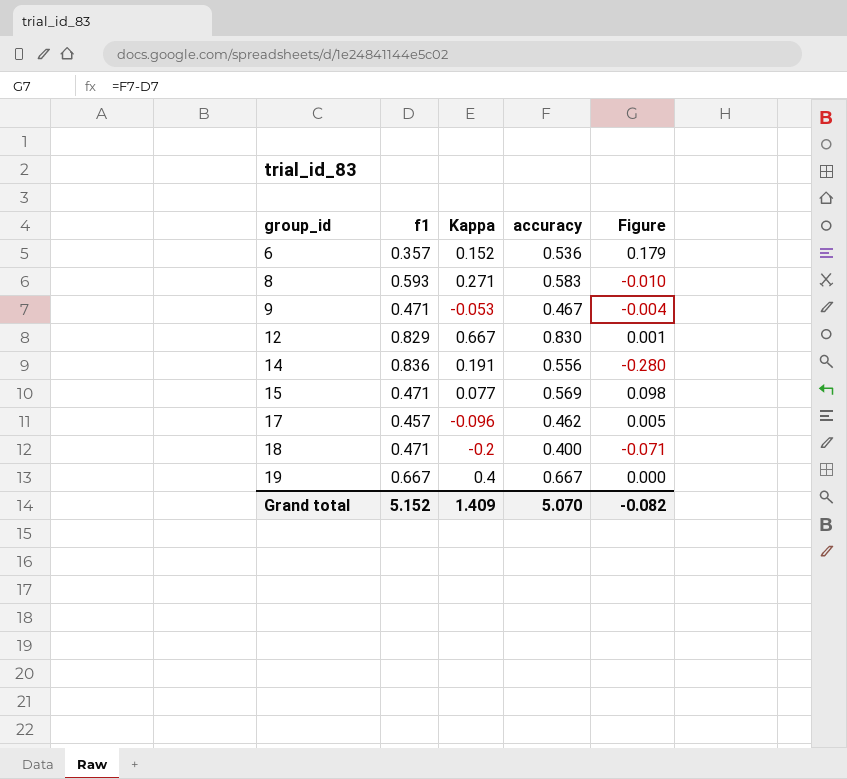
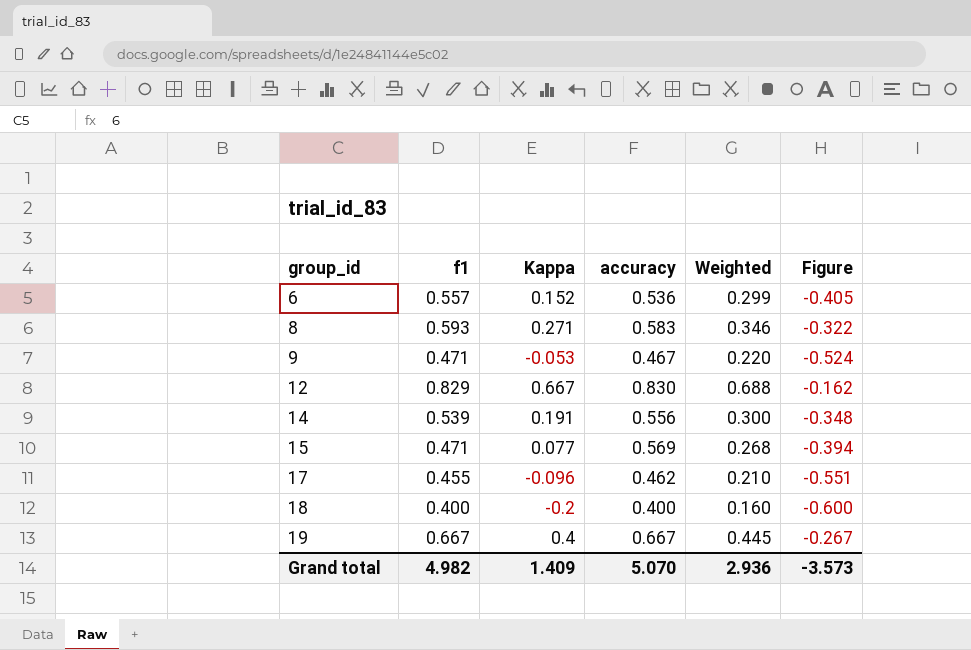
column Weighted | formula: none -> [f1] * [accuracy]
column Figure | formula: [accuracy] - [f1] -> [Kappa] - [f1]
6 | f1: 0.357 -> 0.557
14 | f1: 0.836 -> 0.539
17 | f1: 0.457 -> 0.455
18 | f1: 0.471 -> 0.400
Grand total | f1: 5.152 -> 4.982
Grand total | Figure: -0.082 -> -3.573

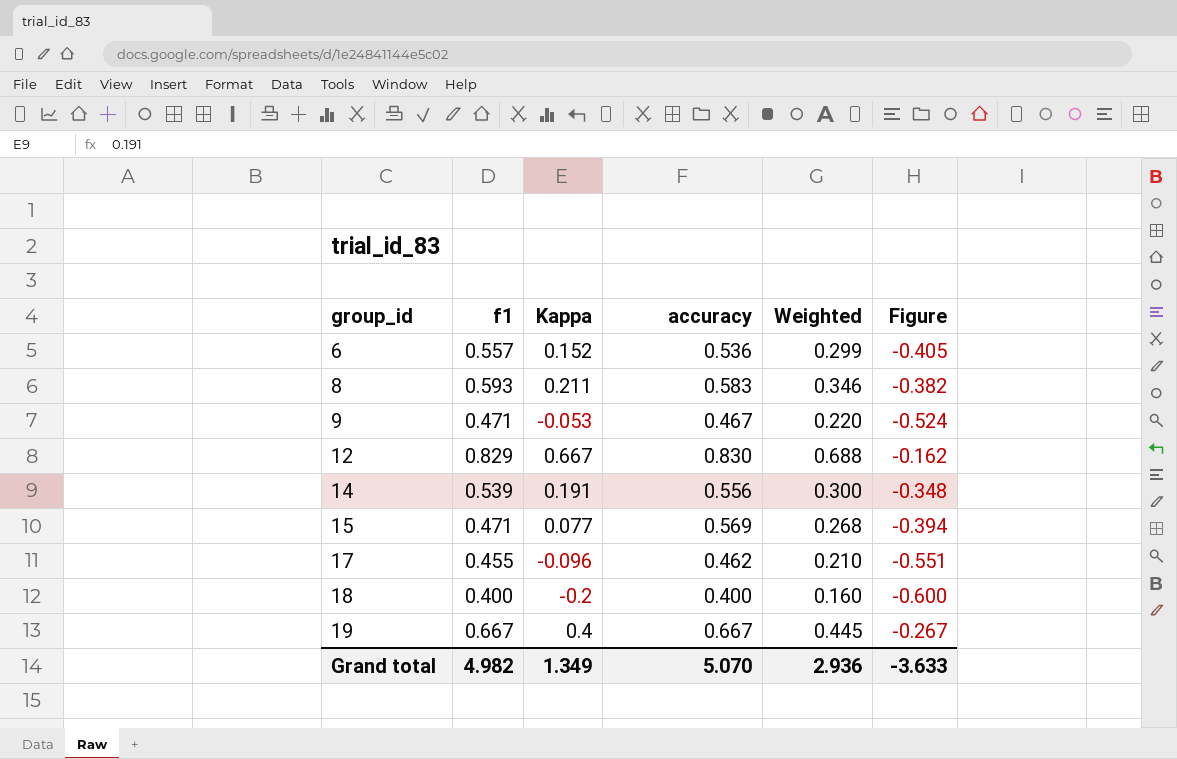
8 | Kappa: 0.271 -> 0.211
8 | Figure: -0.322 -> -0.382
Grand total | Kappa: 1.409 -> 1.349
Grand total | Figure: -3.573 -> -3.633

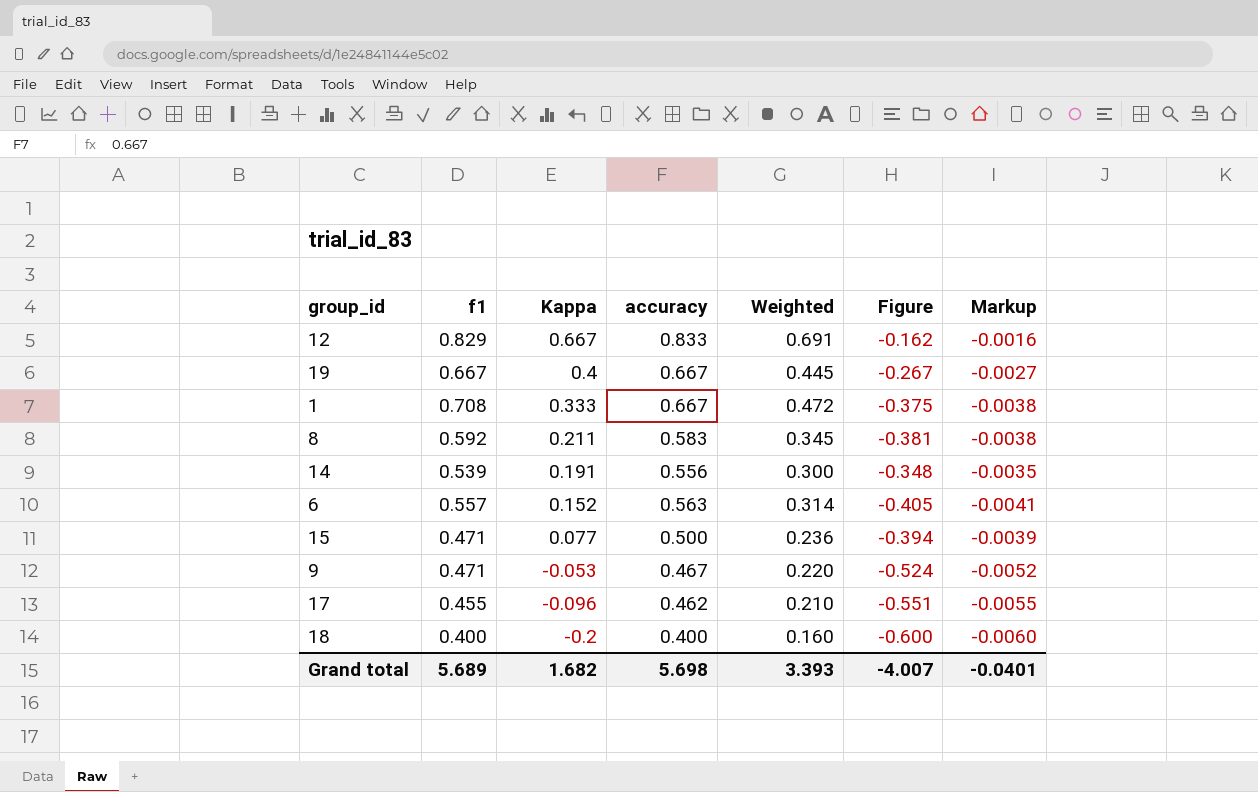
row order: group_id ascending -> Kappa descending
column Markup | formula: none -> [Figure] * 0.01
12 | accuracy: 0.830 -> 0.833
12 | Weighted: 0.688 -> 0.691
row 1: none -> 0.708 | 0.333 | 0.667 | 0.472 | -0.375 | -0.0038
8 | f1: 0.593 -> 0.592
8 | Weighted: 0.346 -> 0.345
8 | Figure: -0.382 -> -0.381
6 | accuracy: 0.536 -> 0.563
6 | Weighted: 0.299 -> 0.314
15 | accuracy: 0.569 -> 0.500
15 | Weighted: 0.268 -> 0.236
Grand total | f1: 4.982 -> 5.689
Grand total | Kappa: 1.349 -> 1.682
Grand total | accuracy: 5.070 -> 5.698
Grand total | Weighted: 2.936 -> 3.393
Grand total | Figure: -3.633 -> -4.007

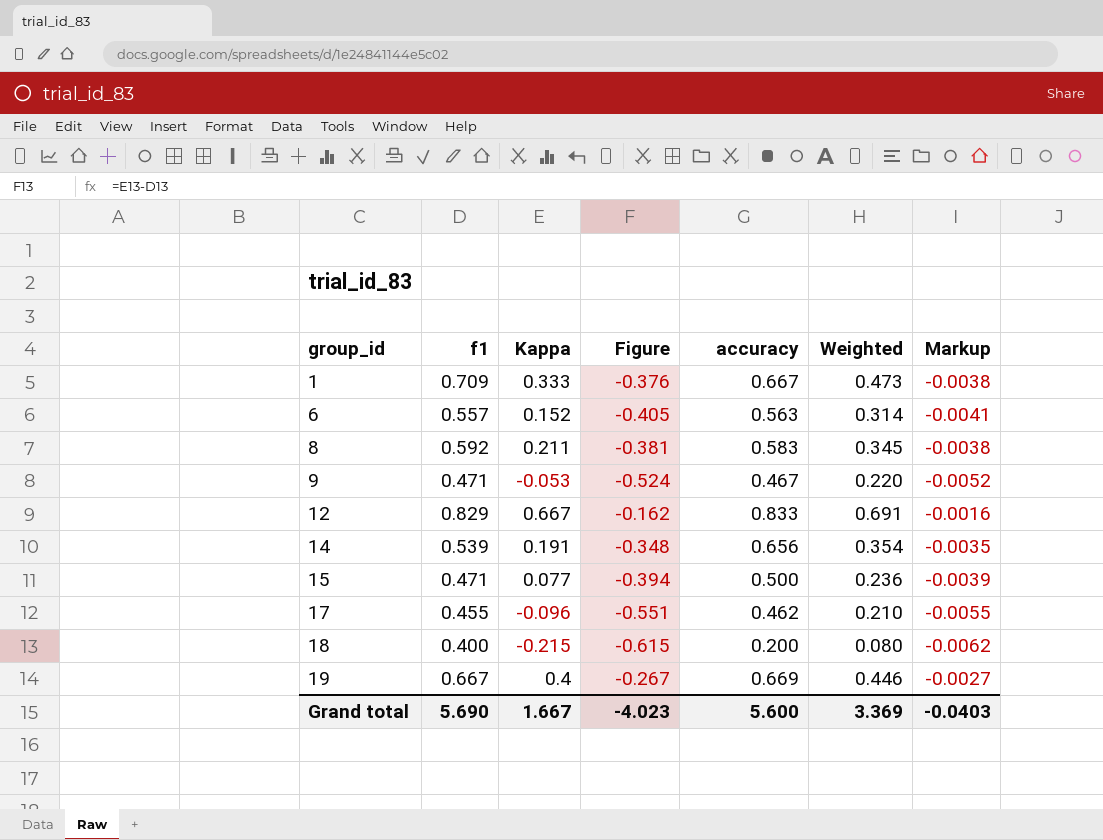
row order: Kappa descending -> group_id ascending
column Figure | position: 6 -> 4
1 | f1: 0.708 -> 0.709
1 | Figure: -0.375 -> -0.376
1 | Weighted: 0.472 -> 0.473
14 | accuracy: 0.556 -> 0.656
14 | Weighted: 0.300 -> 0.354
18 | Kappa: -0.2 -> -0.215
18 | Figure: -0.600 -> -0.615
18 | accuracy: 0.400 -> 0.200
18 | Weighted: 0.160 -> 0.080
18 | Markup: -0.0060 -> -0.0062
19 | accuracy: 0.667 -> 0.669
19 | Weighted: 0.445 -> 0.446
Grand total | f1: 5.689 -> 5.690
Grand total | Kappa: 1.682 -> 1.667
Grand total | Figure: -4.007 -> -4.023
Grand total | accuracy: 5.698 -> 5.600
Grand total | Weighted: 3.393 -> 3.369
Grand total | Markup: -0.0401 -> -0.0403

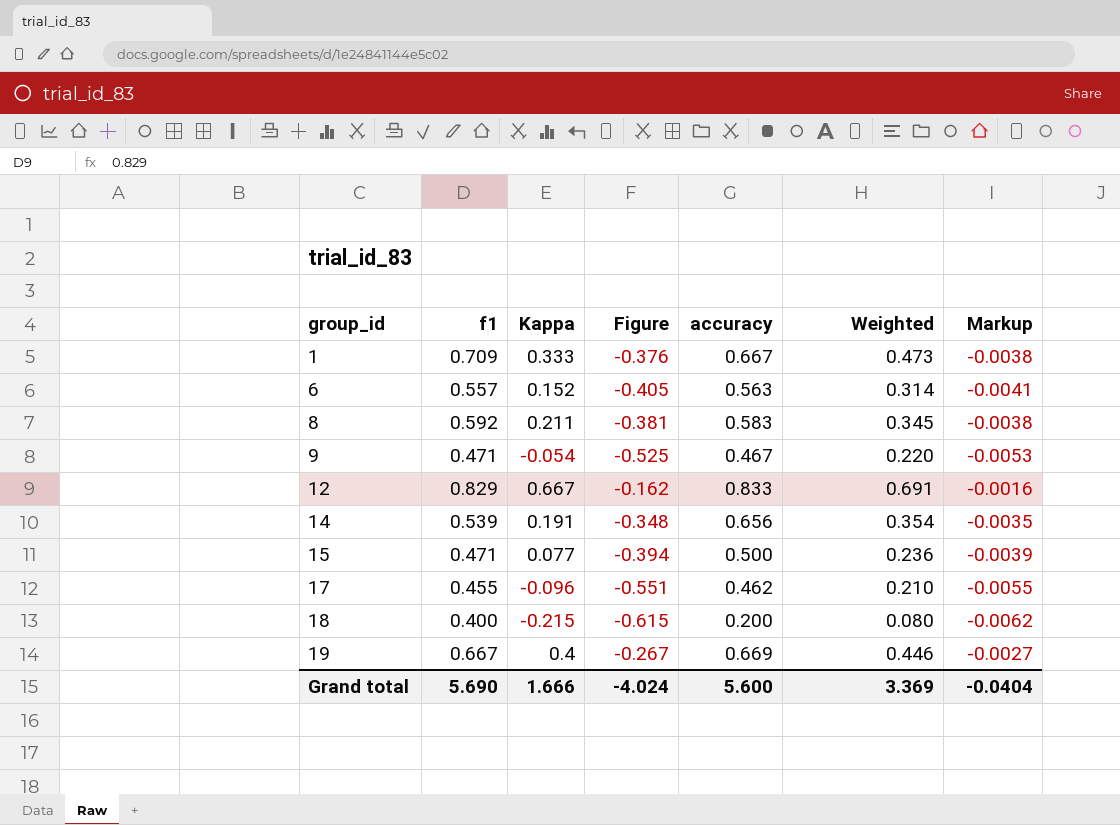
9 | Kappa: -0.053 -> -0.054
9 | Figure: -0.524 -> -0.525
9 | Markup: -0.0052 -> -0.0053
Grand total | Kappa: 1.667 -> 1.666
Grand total | Figure: -4.023 -> -4.024
Grand total | Markup: -0.0403 -> -0.0404

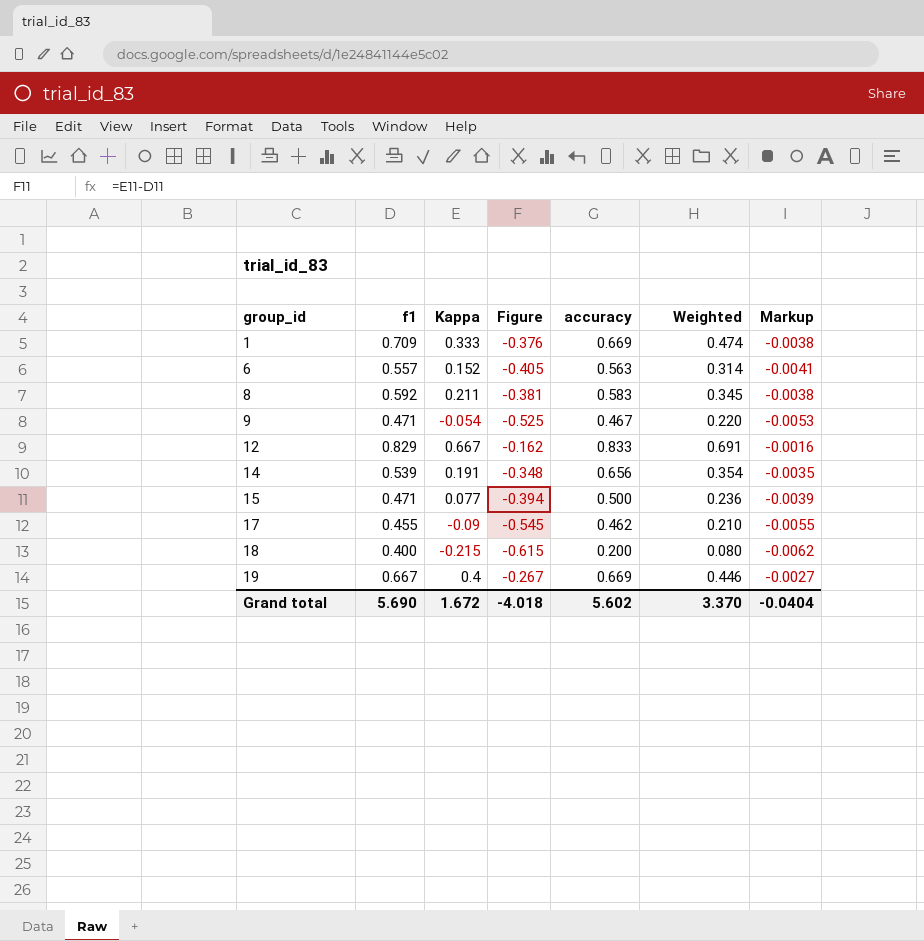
1 | accuracy: 0.667 -> 0.669
1 | Weighted: 0.473 -> 0.474
17 | Kappa: -0.096 -> -0.09
17 | Figure: -0.551 -> -0.545
Grand total | Kappa: 1.666 -> 1.672
Grand total | Figure: -4.024 -> -4.018
Grand total | accuracy: 5.600 -> 5.602
Grand total | Weighted: 3.369 -> 3.370

